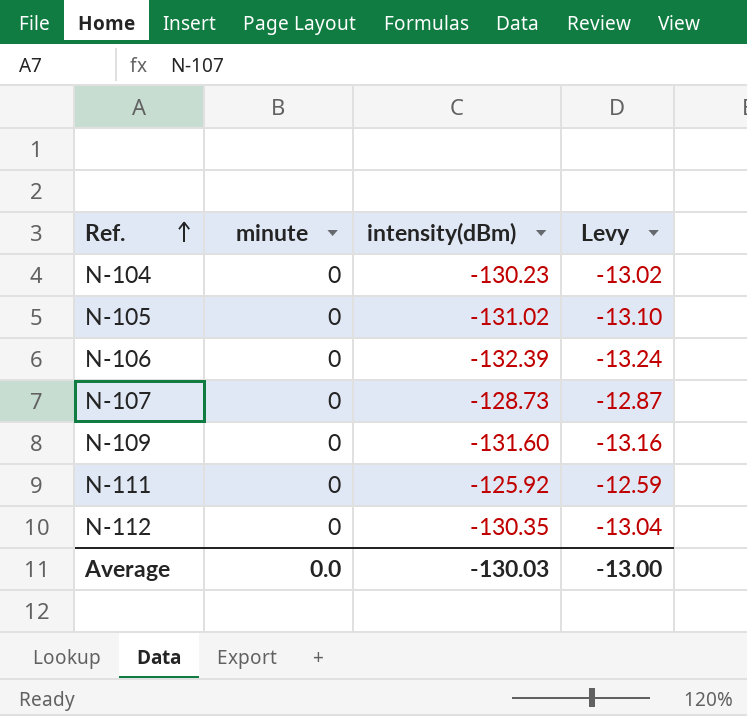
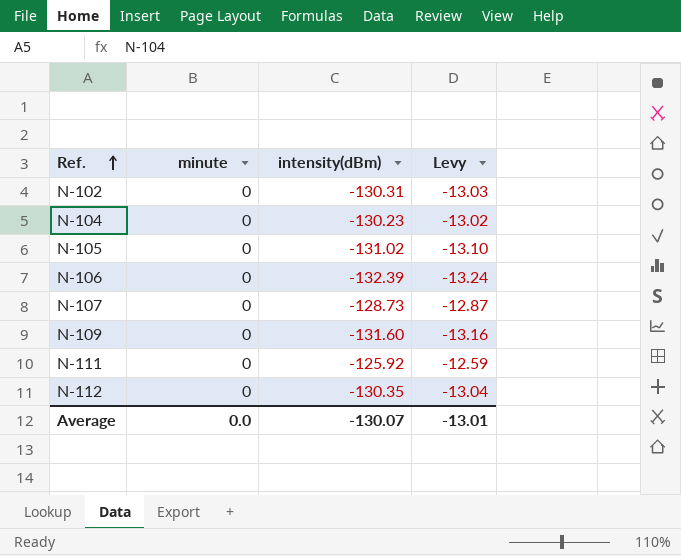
row N-102: none -> 0 | -130.31 | -13.03
Average | intensity(dBm): -130.03 -> -130.07
Average | Levy: -13.00 -> -13.01

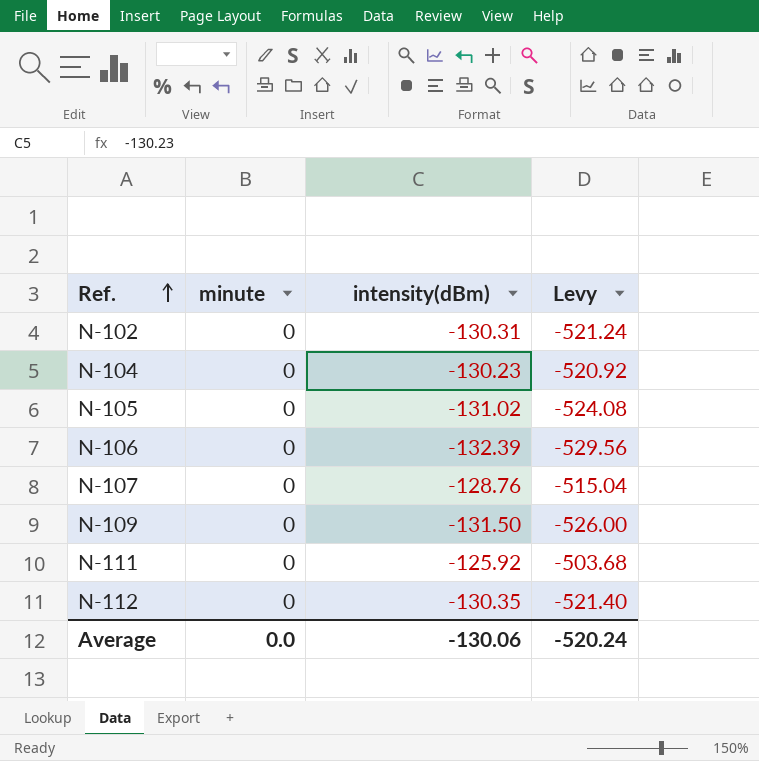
column Levy | formula: [intensity(dBm)] * 0.1 -> [intensity(dBm)] * 4
N-107 | intensity(dBm): -128.73 -> -128.76
N-109 | intensity(dBm): -131.60 -> -131.50
Average | intensity(dBm): -130.07 -> -130.06
Average | Levy: -13.01 -> -520.24

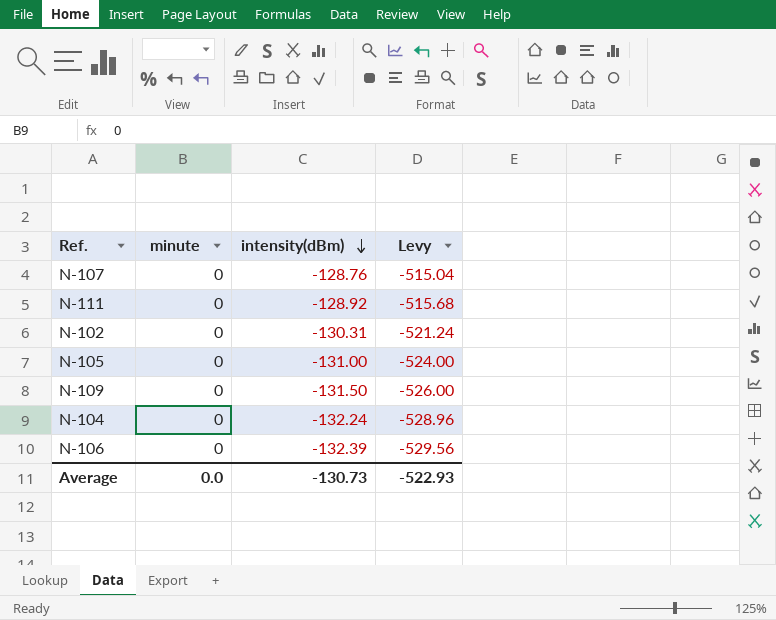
row order: Ref. ascending -> intensity(dBm) descending
row N-112: 0 | -130.35 | -521.40 -> none
N-111 | intensity(dBm): -125.92 -> -128.92
N-111 | Levy: -503.68 -> -515.68
N-105 | intensity(dBm): -131.02 -> -131.00
N-105 | Levy: -524.08 -> -524.00
N-104 | intensity(dBm): -130.23 -> -132.24
N-104 | Levy: -520.92 -> -528.96
Average | intensity(dBm): -130.06 -> -130.73
Average | Levy: -520.24 -> -522.93

